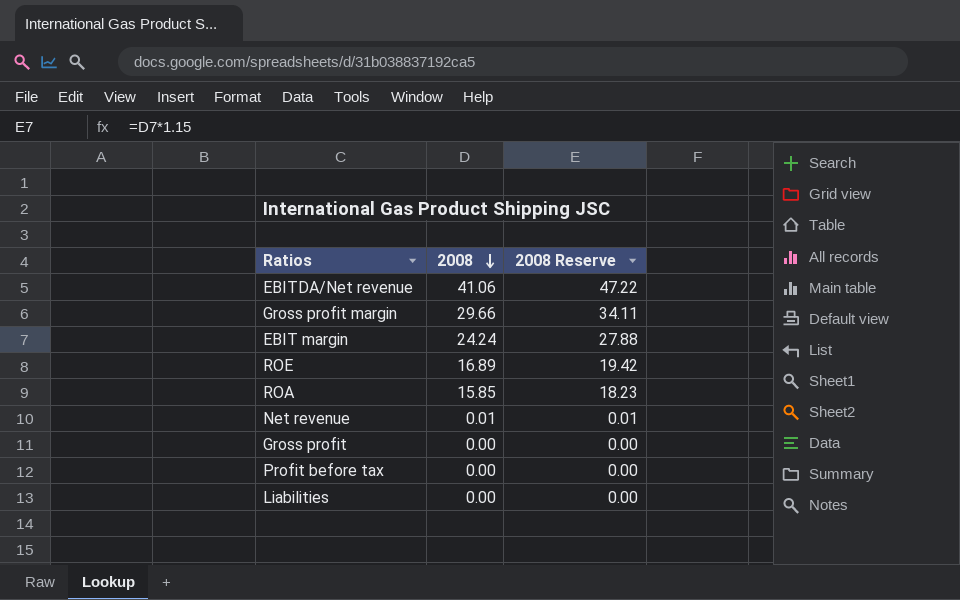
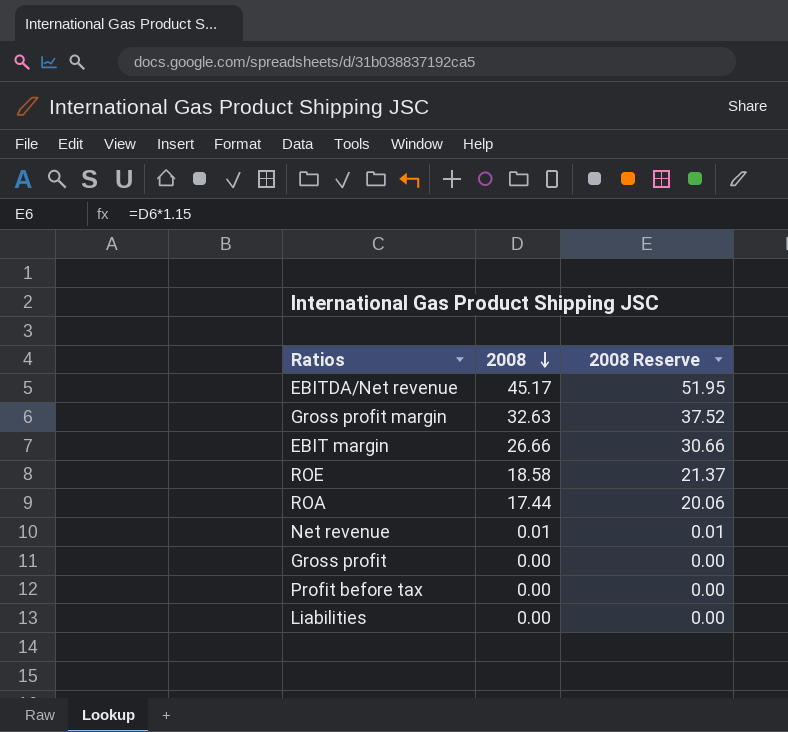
EBITDA/Net revenue | 2008: 41.06 -> 45.17
EBITDA/Net revenue | 2008 Reserve: 47.22 -> 51.95
Gross profit margin | 2008: 29.66 -> 32.63
Gross profit margin | 2008 Reserve: 34.11 -> 37.52
EBIT margin | 2008: 24.24 -> 26.66
EBIT margin | 2008 Reserve: 27.88 -> 30.66
ROE | 2008: 16.89 -> 18.58
ROE | 2008 Reserve: 19.42 -> 21.37
ROA | 2008: 15.85 -> 17.44
ROA | 2008 Reserve: 18.23 -> 20.06

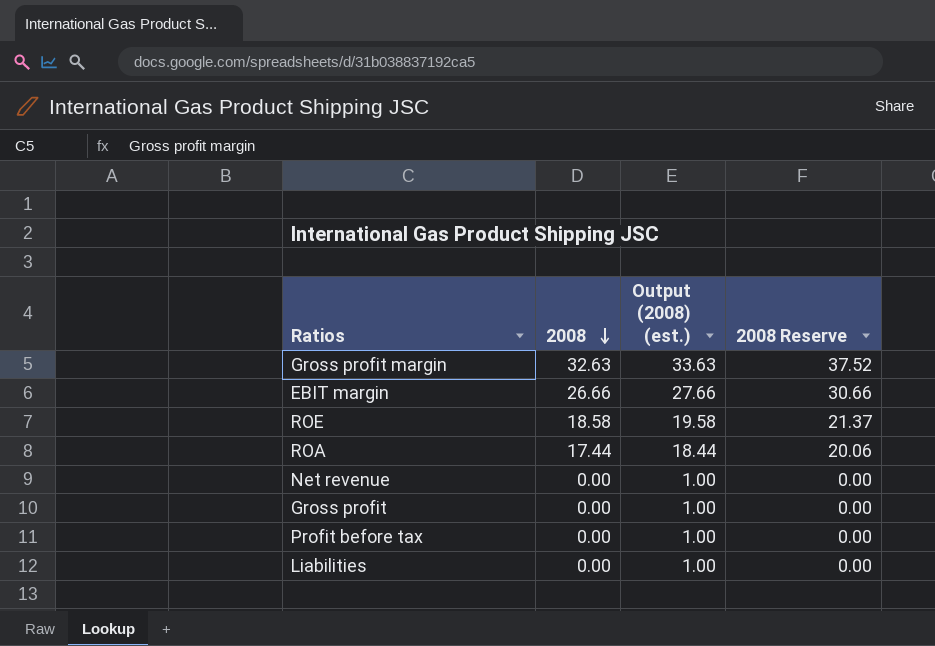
column Output (2008) (est.) | formula: none -> [2008] + 1
row EBITDA/Net revenue: 45.17 | 51.95 -> none
Net revenue | 2008: 0.01 -> 0.00
Net revenue | 2008 Reserve: 0.01 -> 0.00

